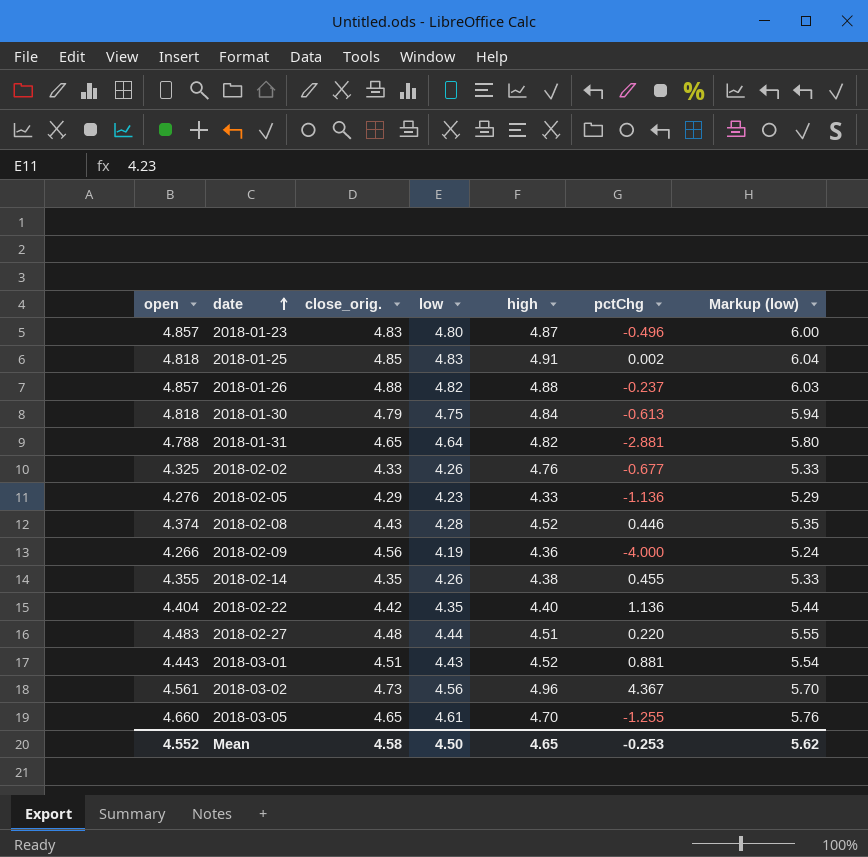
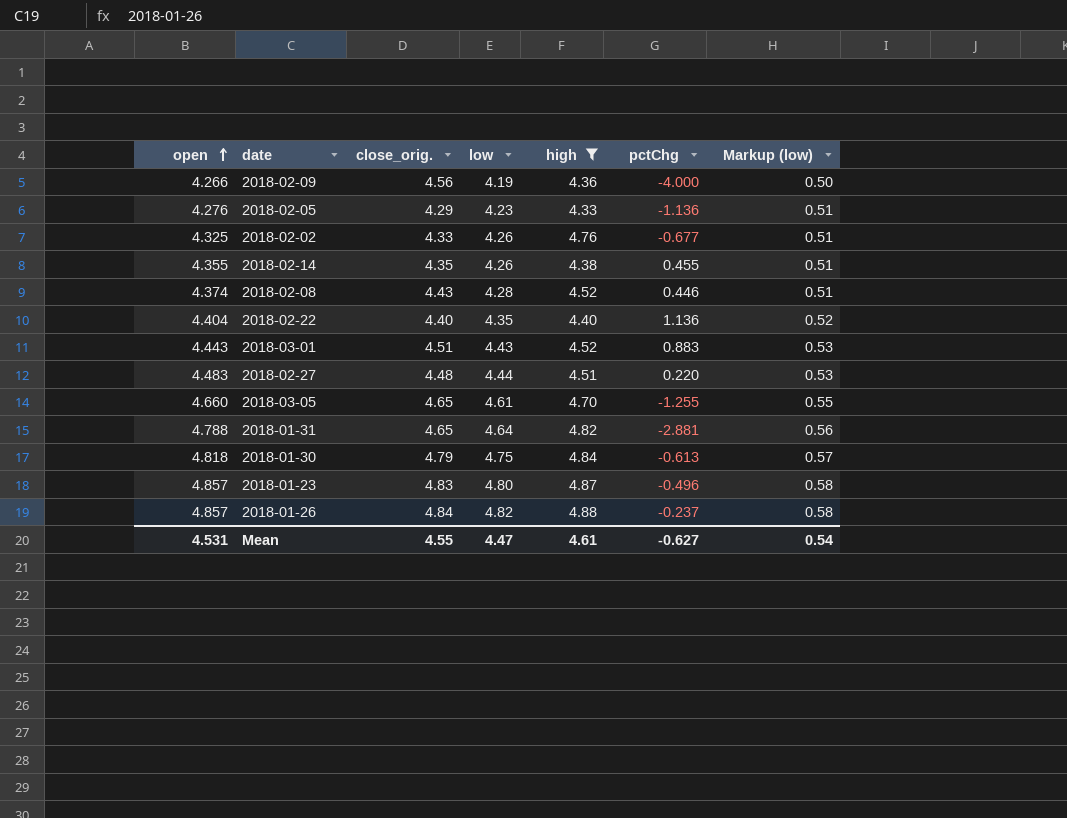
filter: none -> high <= 4.88
row order: date ascending -> open ascending
column Markup (low) | formula: [low] * 1.25 -> [low] * 0.12
2018-02-22 | close_orig.: 4.42 -> 4.40
2018-03-01 | pctChg: 0.881 -> 0.883
2018-01-26 | close_orig.: 4.88 -> 4.84
Mean | open: 4.552 -> 4.531
Mean | close_orig.: 4.58 -> 4.55
Mean | low: 4.50 -> 4.47
Mean | high: 4.65 -> 4.61
Mean | pctChg: -0.253 -> -0.627
Mean | Markup (low): 5.62 -> 0.54

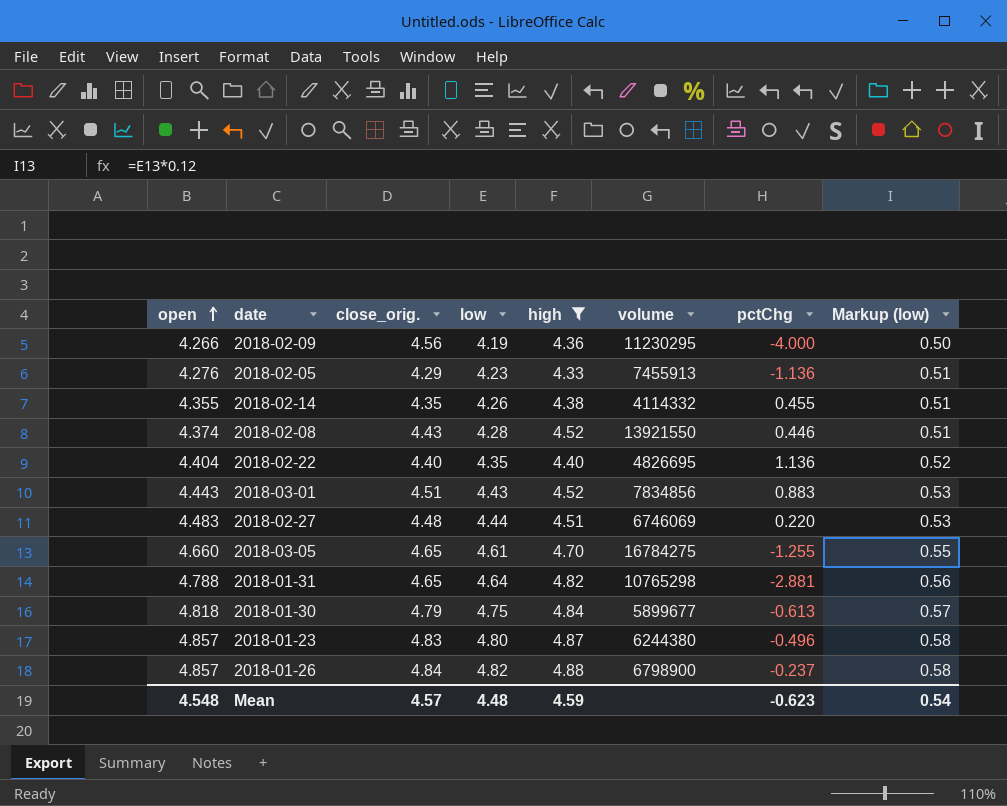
column volume | position: none -> 6
row 2018-02-02: 4.325 | 4.33 | 4.26 | 4.76 | -0.677 | 0.51 -> none
Mean | open: 4.531 -> 4.548
Mean | close_orig.: 4.55 -> 4.57
Mean | low: 4.47 -> 4.48
Mean | high: 4.61 -> 4.59
Mean | pctChg: -0.627 -> -0.623

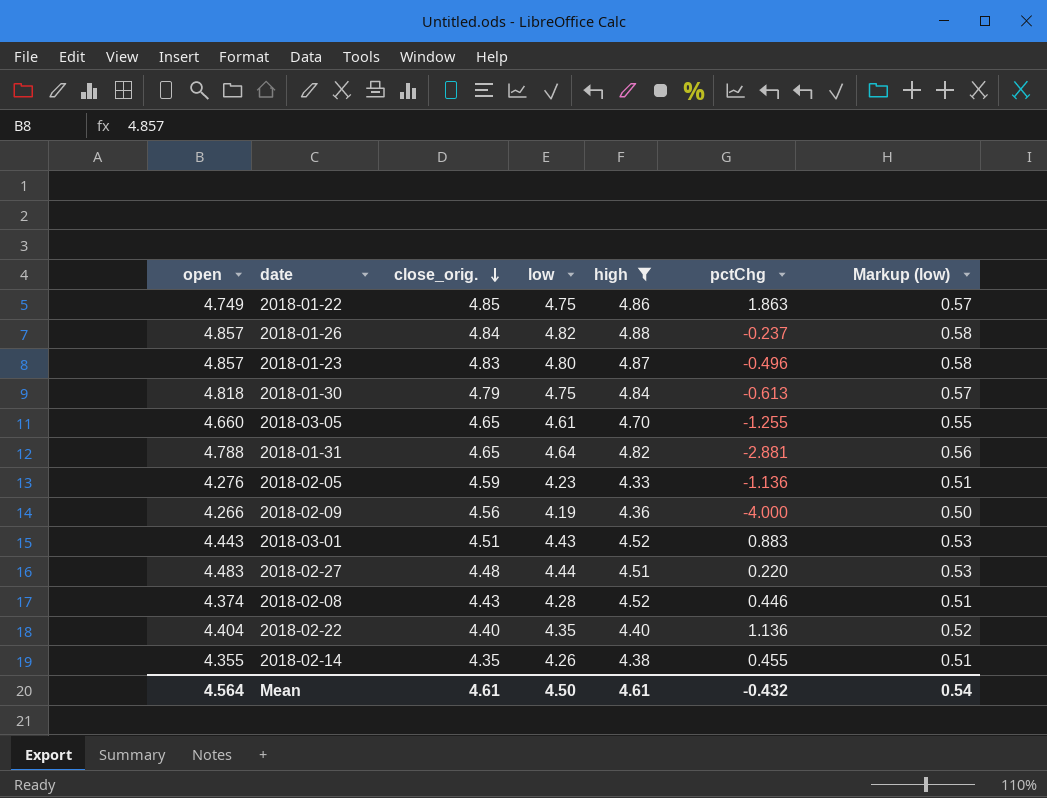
row order: open ascending -> close_orig. descending
column volume | position: 6 -> none
row 2018-01-22: none -> 4.749 | 4.85 | 4.75 | 4.86 | 1.863 | 0.57
2018-02-05 | close_orig.: 4.29 -> 4.59
Mean | open: 4.548 -> 4.564
Mean | close_orig.: 4.57 -> 4.61
Mean | low: 4.48 -> 4.50
Mean | high: 4.59 -> 4.61
Mean | pctChg: -0.623 -> -0.432

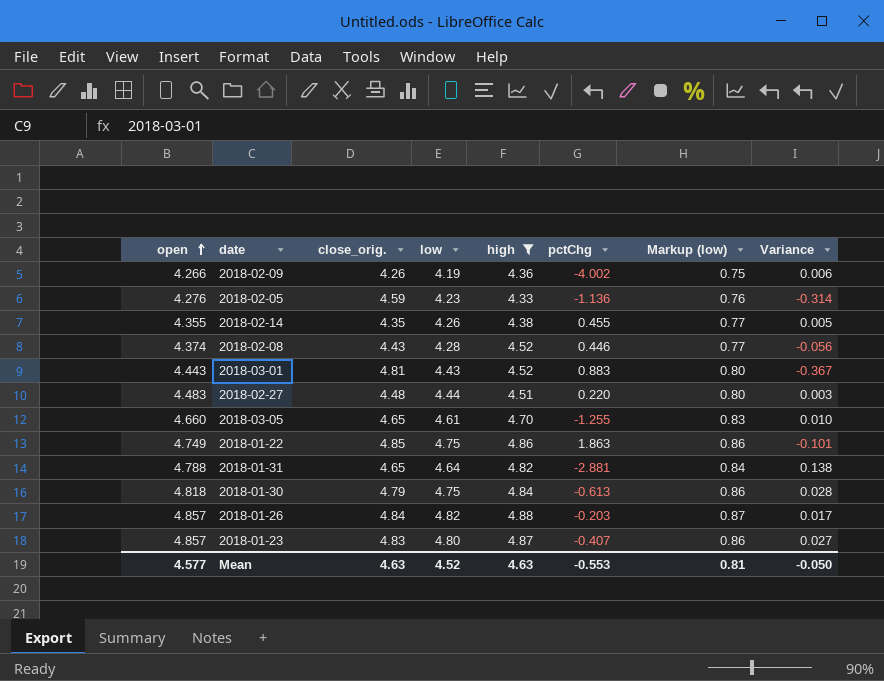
row order: close_orig. descending -> open ascending
column Markup (low) | formula: [low] * 0.12 -> [low] * 0.18
column Variance | formula: none -> [open] - [close_orig.]
row 2018-02-22: 4.404 | 4.40 | 4.35 | 4.40 | 1.136 | 0.52 -> none
2018-02-09 | close_orig.: 4.56 -> 4.26
2018-02-09 | pctChg: -4.000 -> -4.002
2018-03-01 | close_orig.: 4.51 -> 4.81
2018-01-26 | pctChg: -0.237 -> -0.203
2018-01-23 | pctChg: -0.496 -> -0.407
Mean | open: 4.564 -> 4.577
Mean | close_orig.: 4.61 -> 4.63
Mean | low: 4.50 -> 4.52
Mean | high: 4.61 -> 4.63
Mean | pctChg: -0.432 -> -0.553
Mean | Markup (low): 0.54 -> 0.81

